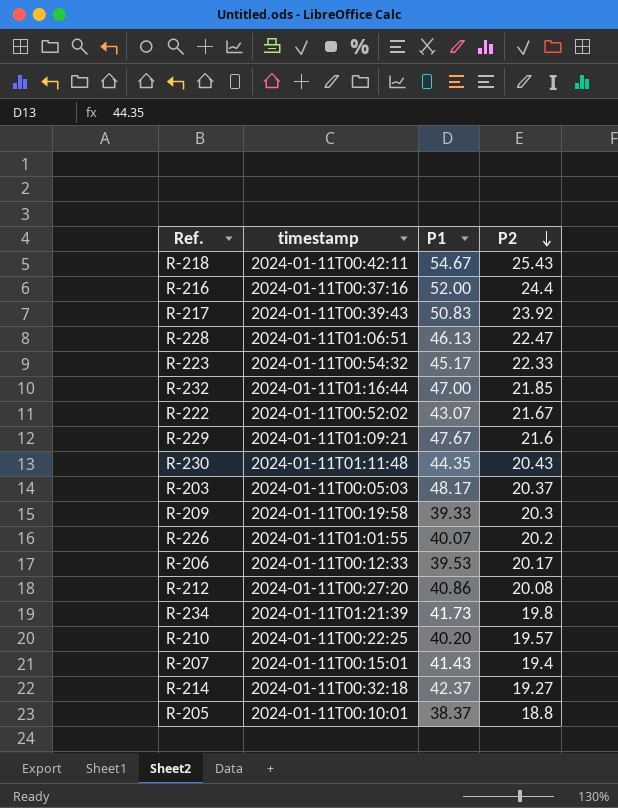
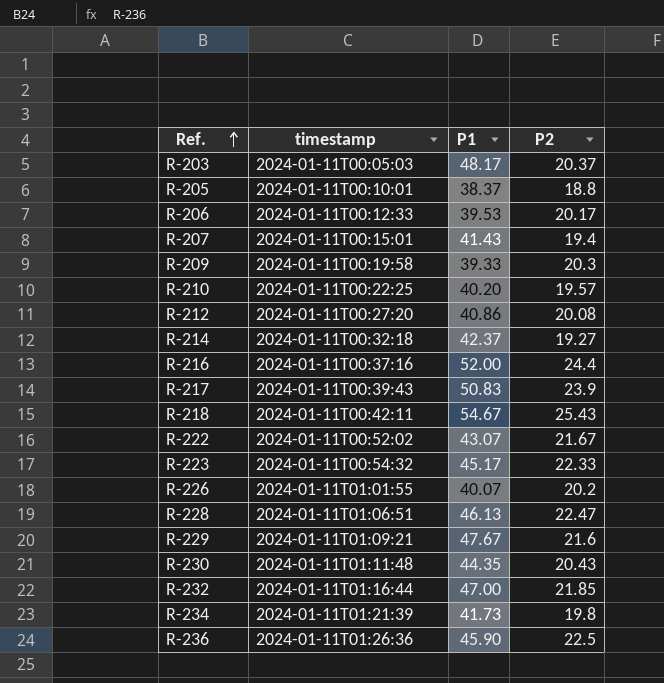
row order: P2 descending -> Ref. ascending
R-217 | P2: 23.92 -> 23.9
row R-236: none -> 2024-01-11T01:26:36 | 45.90 | 22.5

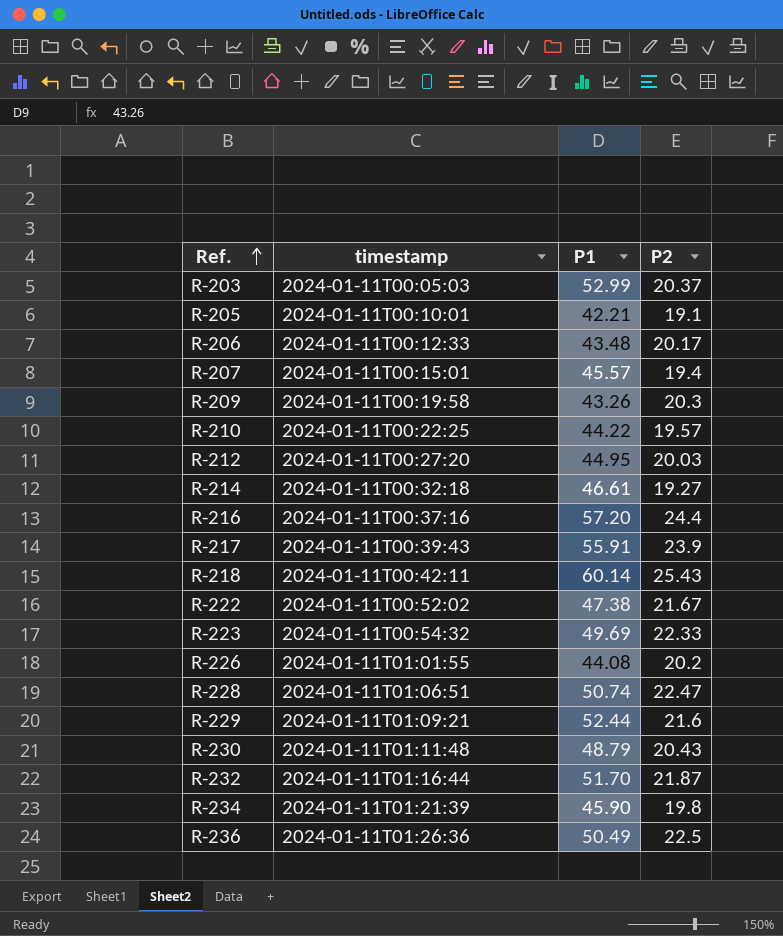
R-203 | P1: 48.17 -> 52.99
R-205 | P1: 38.37 -> 42.21
R-205 | P2: 18.8 -> 19.1
R-206 | P1: 39.53 -> 43.48
R-207 | P1: 41.43 -> 45.57
R-209 | P1: 39.33 -> 43.26
R-210 | P1: 40.20 -> 44.22
R-212 | P1: 40.86 -> 44.95
R-212 | P2: 20.08 -> 20.03
R-214 | P1: 42.37 -> 46.61
R-216 | P1: 52.00 -> 57.20
R-217 | P1: 50.83 -> 55.91
R-218 | P1: 54.67 -> 60.14
R-222 | P1: 43.07 -> 47.38
R-223 | P1: 45.17 -> 49.69
R-226 | P1: 40.07 -> 44.08
R-228 | P1: 46.13 -> 50.74
R-229 | P1: 47.67 -> 52.44
R-230 | P1: 44.35 -> 48.79
R-232 | P1: 47.00 -> 51.70
R-232 | P2: 21.85 -> 21.87
R-234 | P1: 41.73 -> 45.90
R-236 | P1: 45.90 -> 50.49

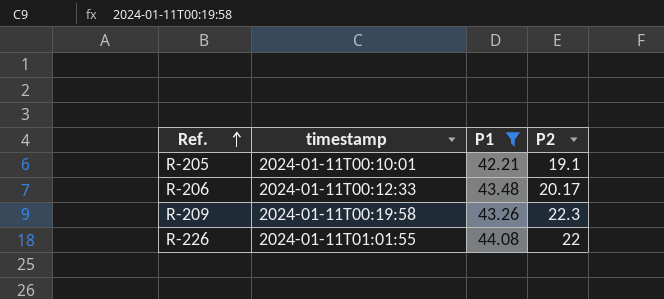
filter: none -> P1 <= 44.08
R-209 | P2: 20.3 -> 22.3
R-226 | P2: 20.2 -> 22

